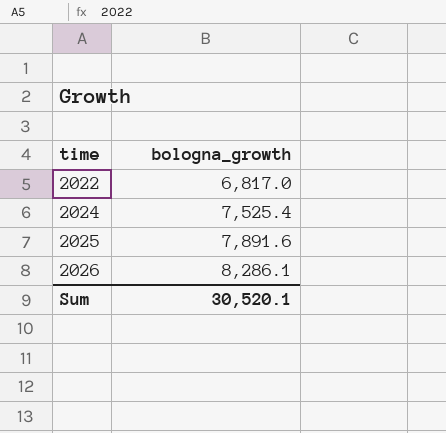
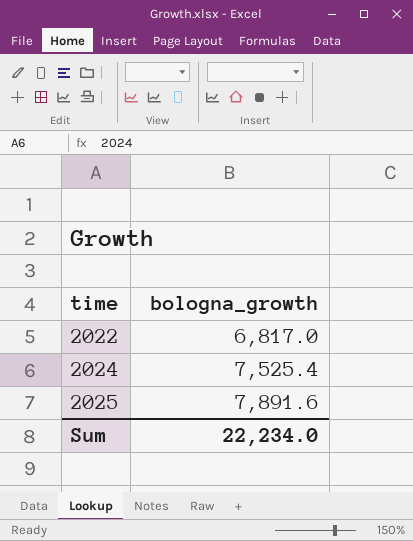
row 2026: 8,286.1 -> none
Sum | bologna_growth: 30,520.1 -> 22,234.0

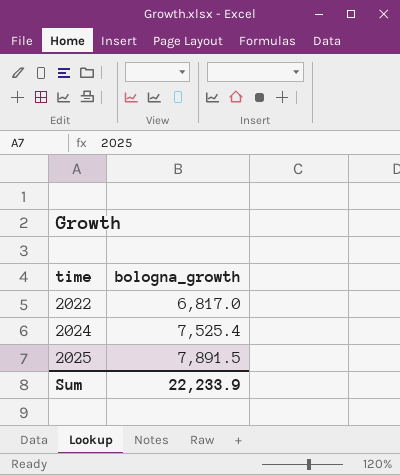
2025 | bologna_growth: 7,891.6 -> 7,891.5
Sum | bologna_growth: 22,234.0 -> 22,233.9

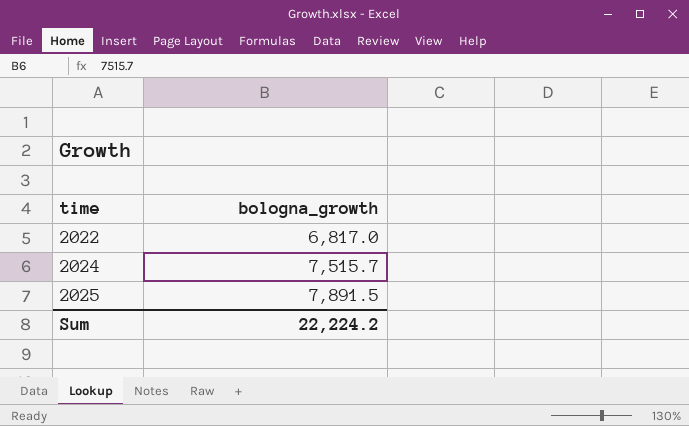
2024 | bologna_growth: 7,525.4 -> 7,515.7
Sum | bologna_growth: 22,233.9 -> 22,224.2

